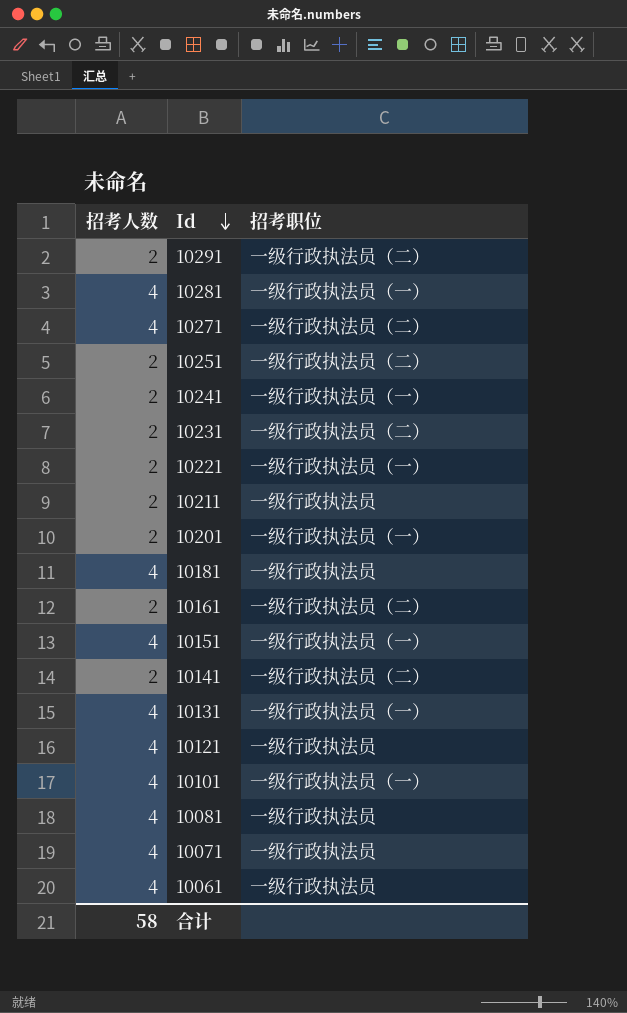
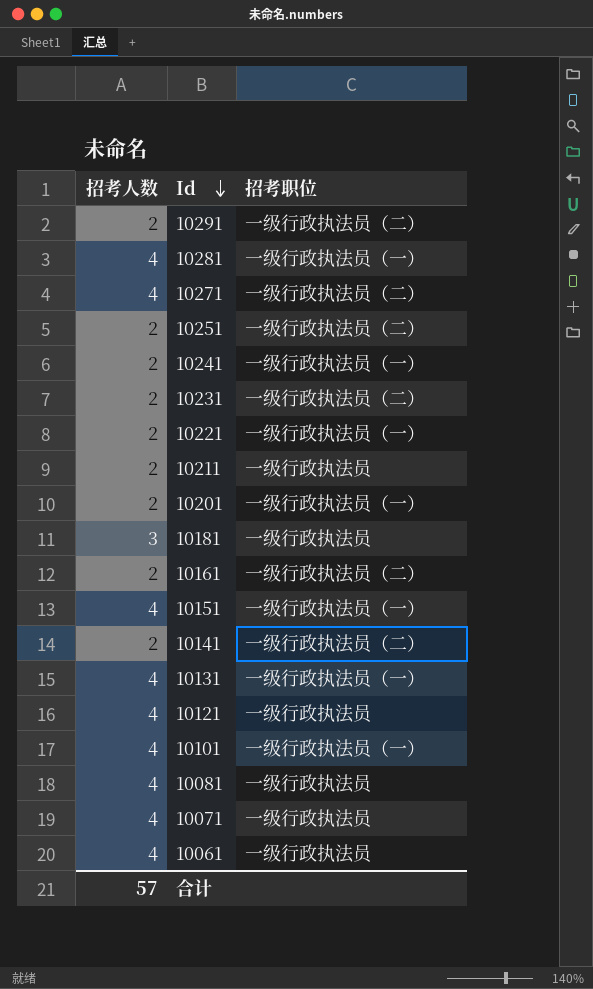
10181 | 招考人数: 4 -> 3
合计 | 招考人数: 58 -> 57

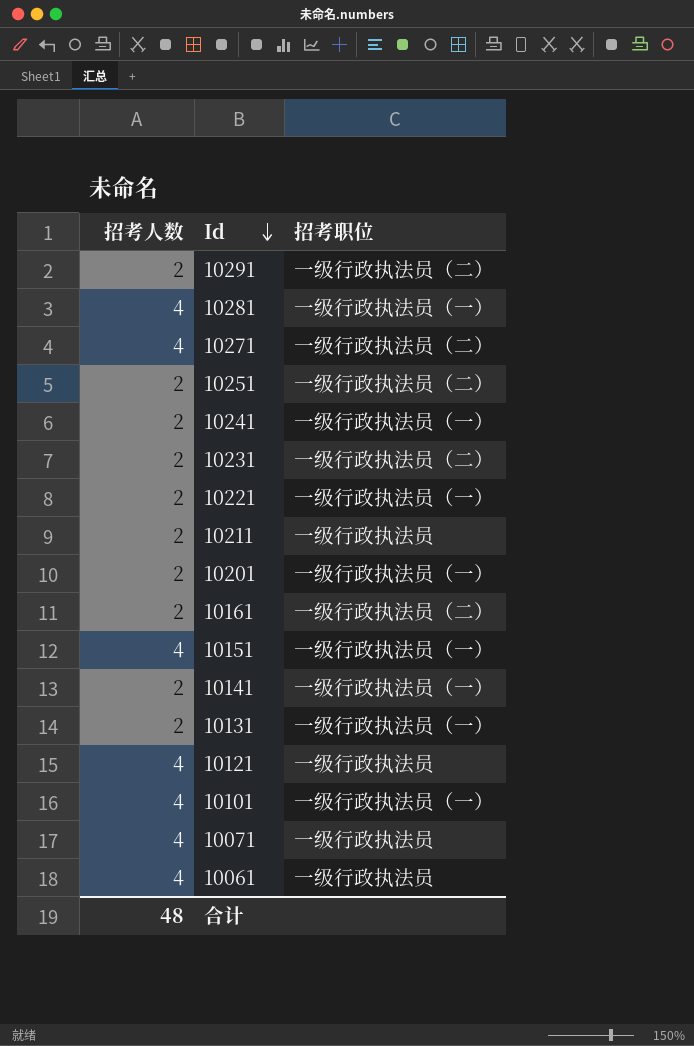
row 10181: 3 | 一级行政执法员 -> none
row 10081: 4 | 一级行政执法员 -> none
10141 | 招考职位: 一级行政执法员（二） -> 一级行政执法员（一）
10131 | 招考人数: 4 -> 2
合计 | 招考人数: 57 -> 48

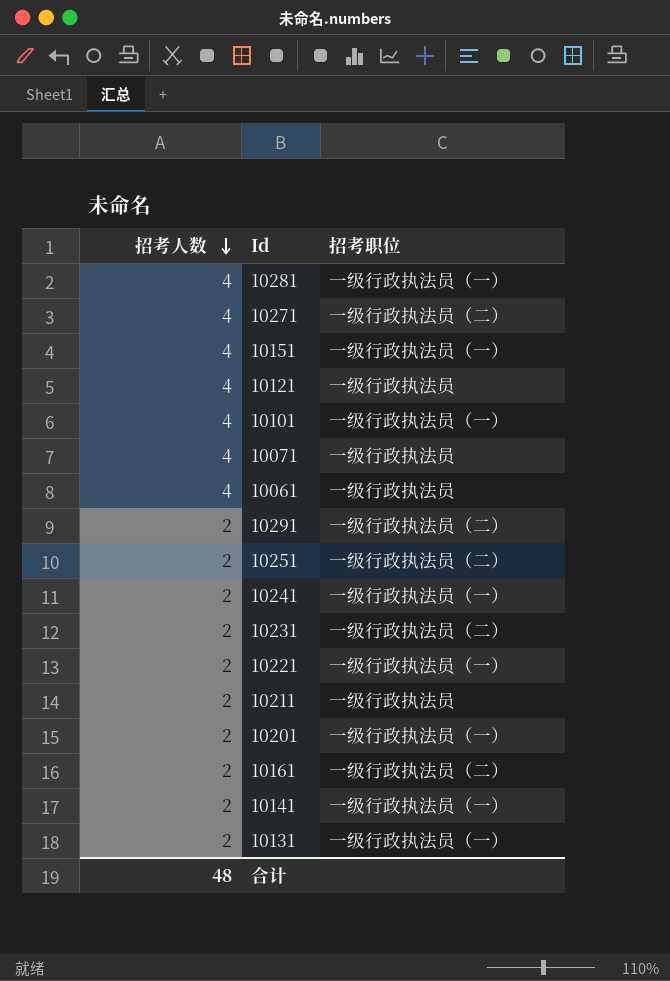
row order: Id descending -> 招考人数 descending

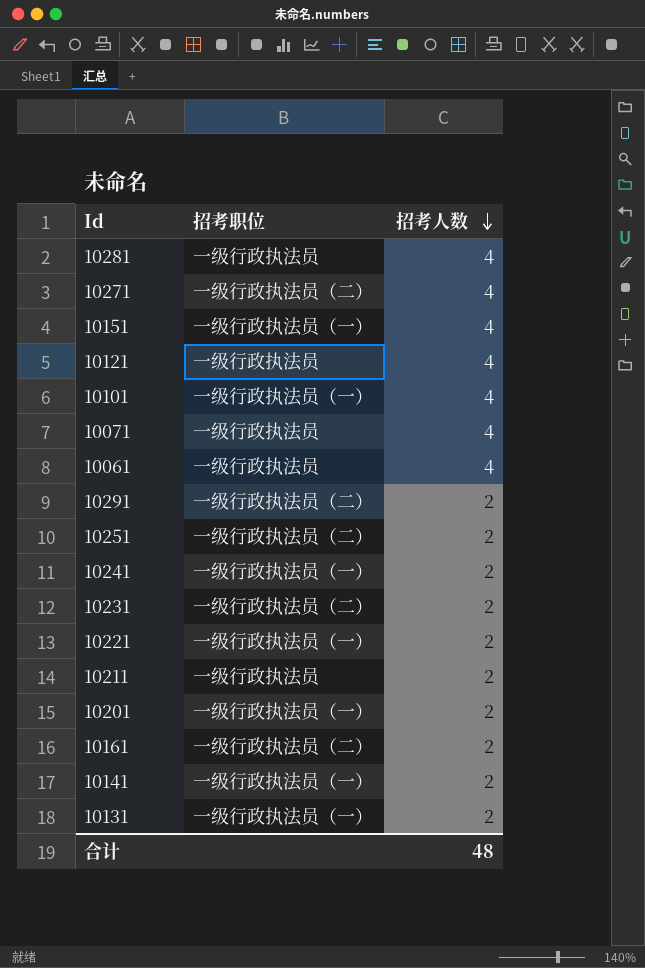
column 招考人数 | position: 1 -> 3
10281 | 招考职位: 一级行政执法员（一） -> 一级行政执法员

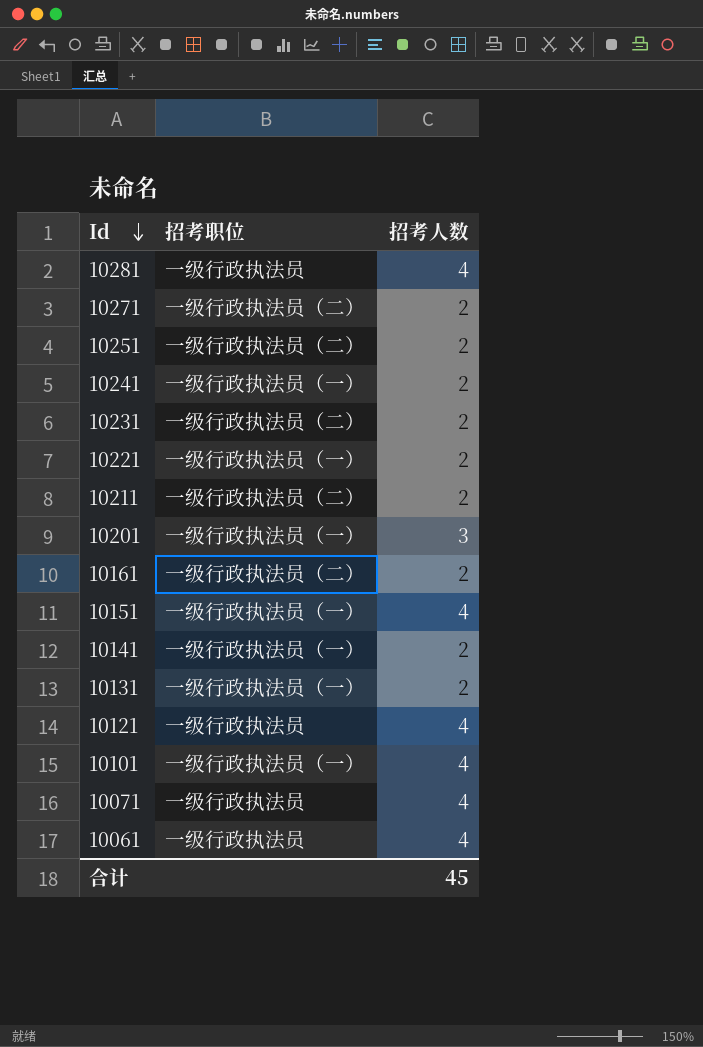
row order: 招考人数 descending -> Id descending
row 10291: 一级行政执法员（二） | 2 -> none
10271 | 招考人数: 4 -> 2
10211 | 招考职位: 一级行政执法员 -> 一级行政执法员（二）
10201 | 招考人数: 2 -> 3
合计 | 招考人数: 48 -> 45

